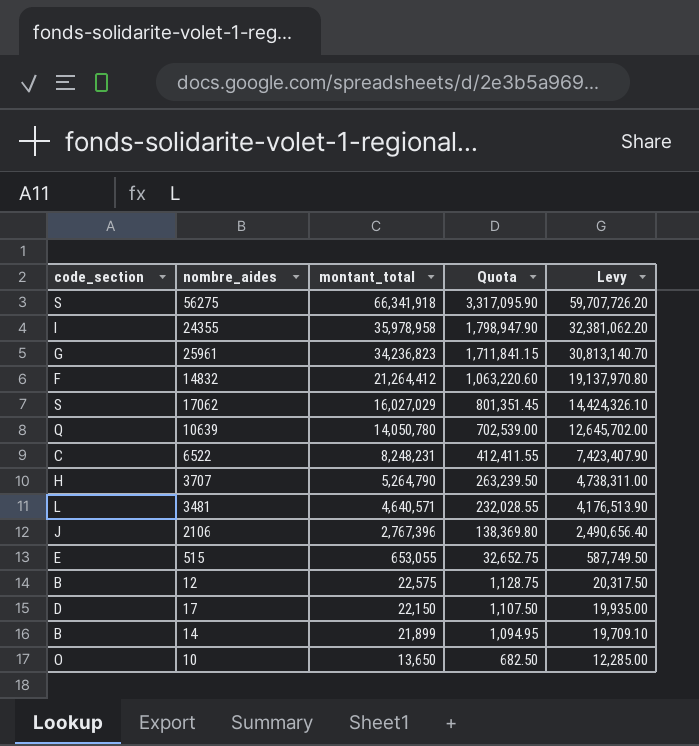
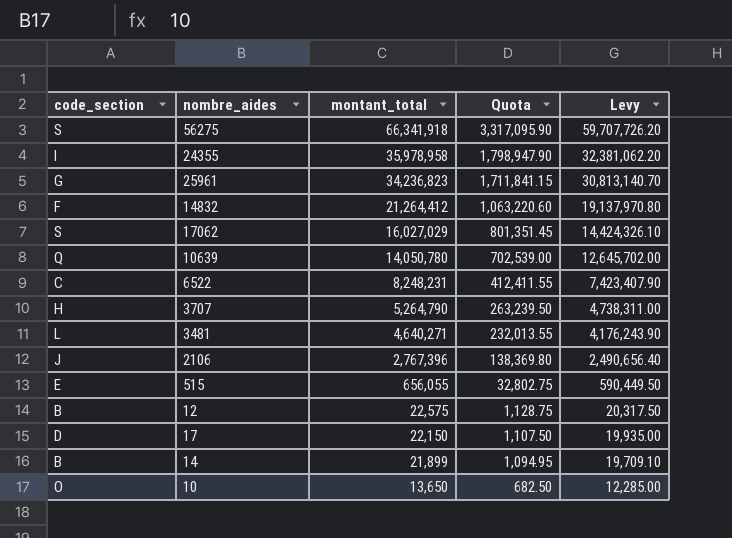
3481 | montant_total: 4,640,571 -> 4,640,271
3481 | Quota: 232,028.55 -> 232,013.55
3481 | Levy: 4,176,513.90 -> 4,176,243.90
515 | montant_total: 653,055 -> 656,055
515 | Quota: 32,652.75 -> 32,802.75
515 | Levy: 587,749.50 -> 590,449.50

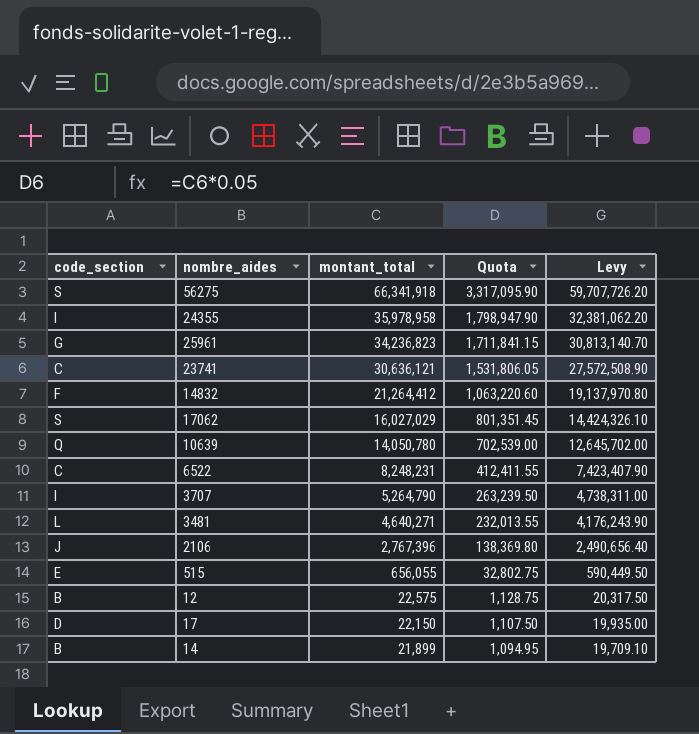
row 10: O | 13,650 | 682.50 | 12,285.00 -> none
row 23741: none -> C | 30,636,121 | 1,531,806.05 | 27,572,508.90
3707 | code_section: H -> I

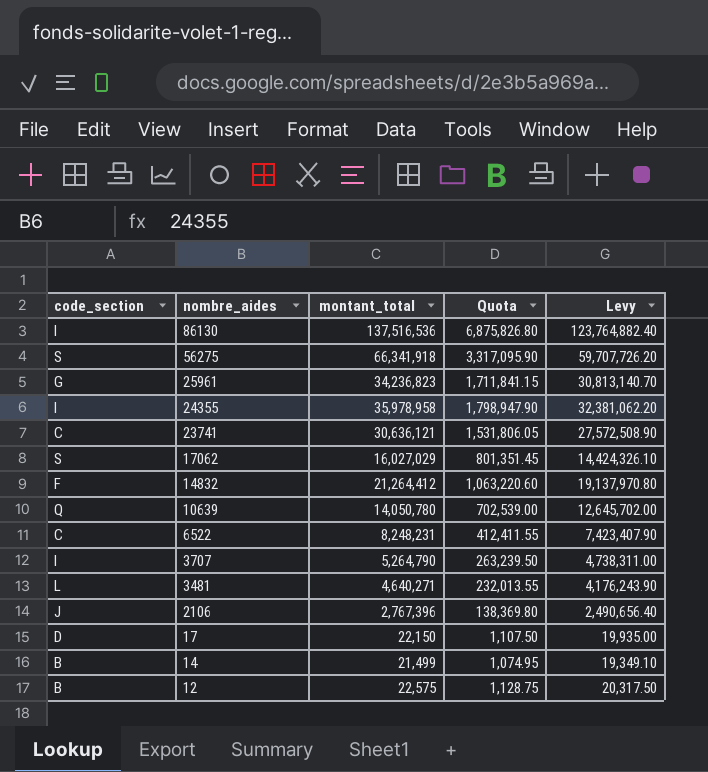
row order: montant_total descending -> nombre_aides descending
row 515: E | 656,055 | 32,802.75 | 590,449.50 -> none
row 86130: none -> I | 137,516,536 | 6,875,826.80 | 123,764,882.40
14 | montant_total: 21,899 -> 21,499
14 | Quota: 1,094.95 -> 1,074.95
14 | Levy: 19,709.10 -> 19,349.10

